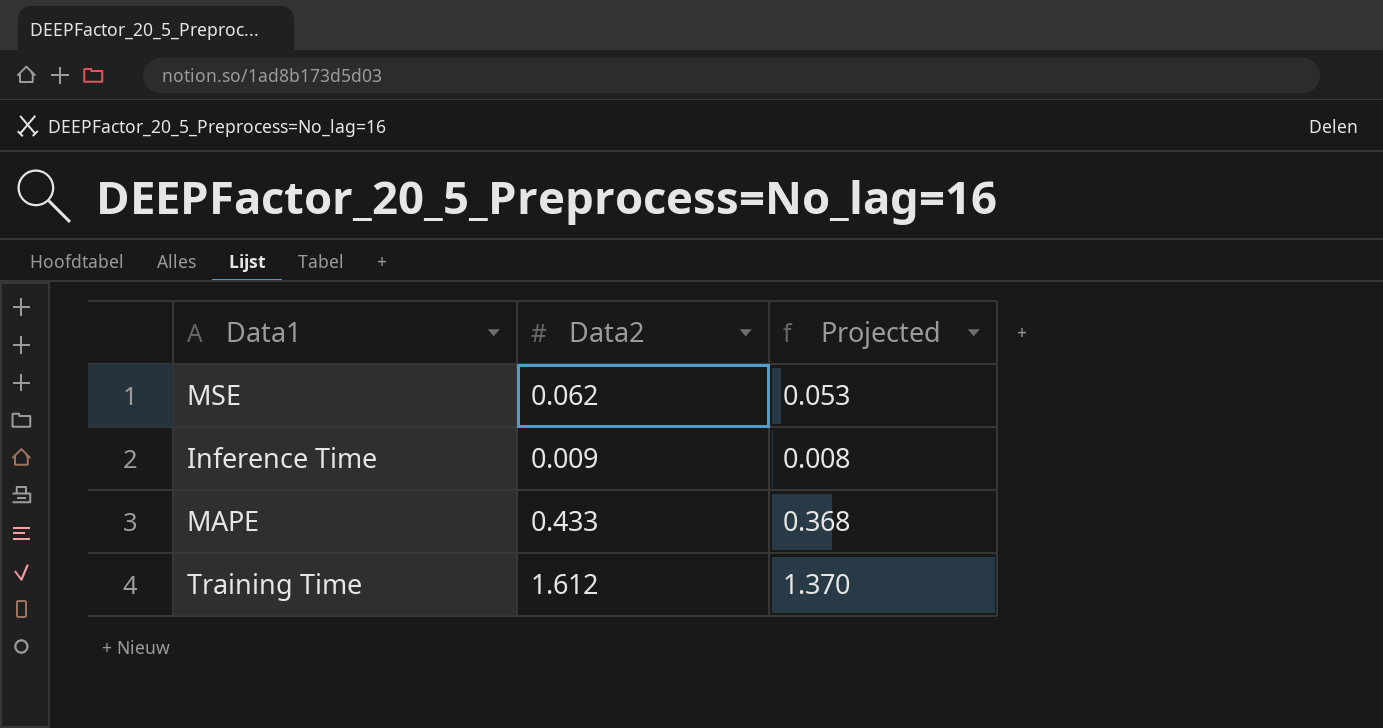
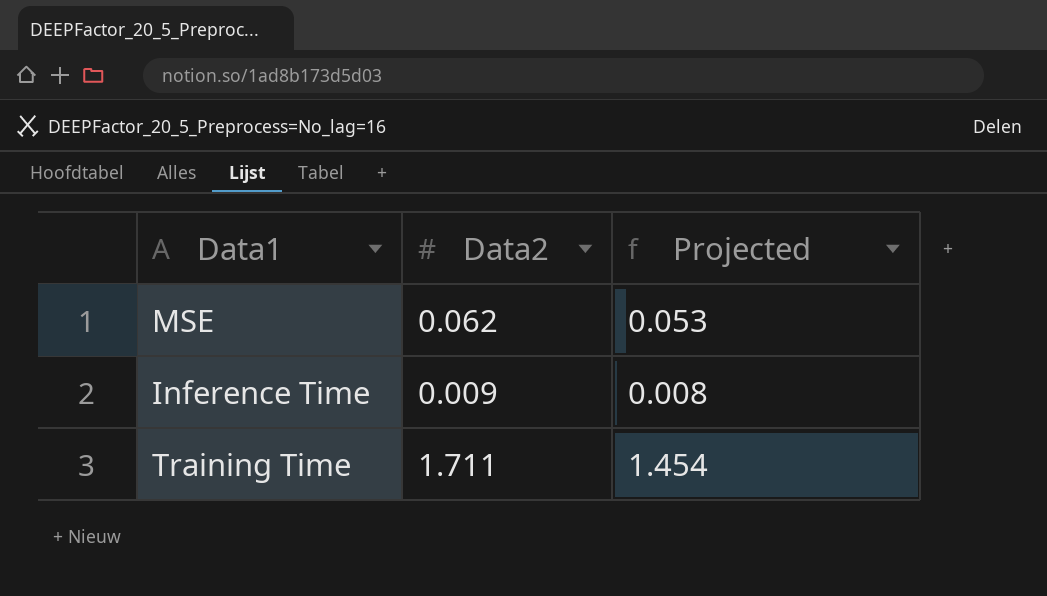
row MAPE: 0.433 | 0.368 -> none
Training Time | Data2: 1.612 -> 1.711
Training Time | Projected: 1.370 -> 1.454

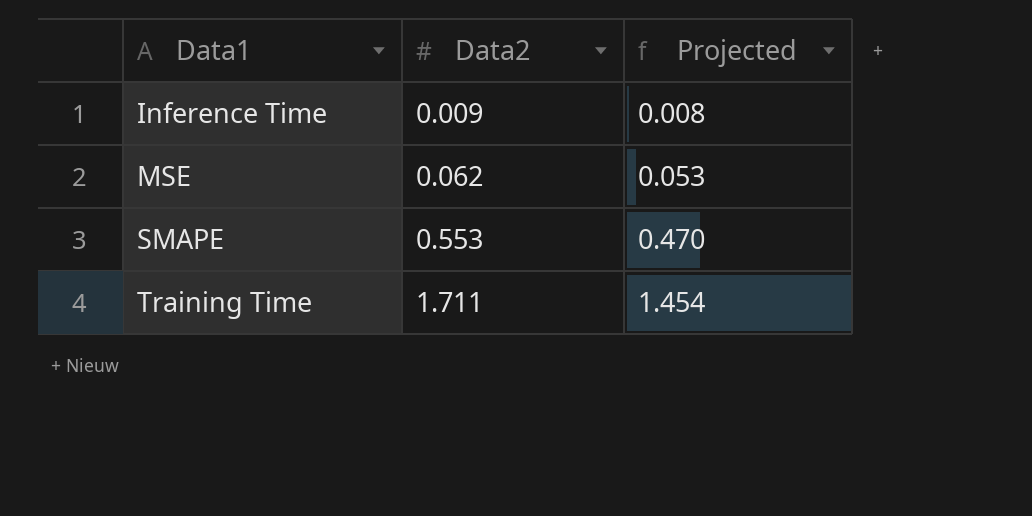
row order: none -> Data1 ascending
row SMAPE: none -> 0.553 | 0.470

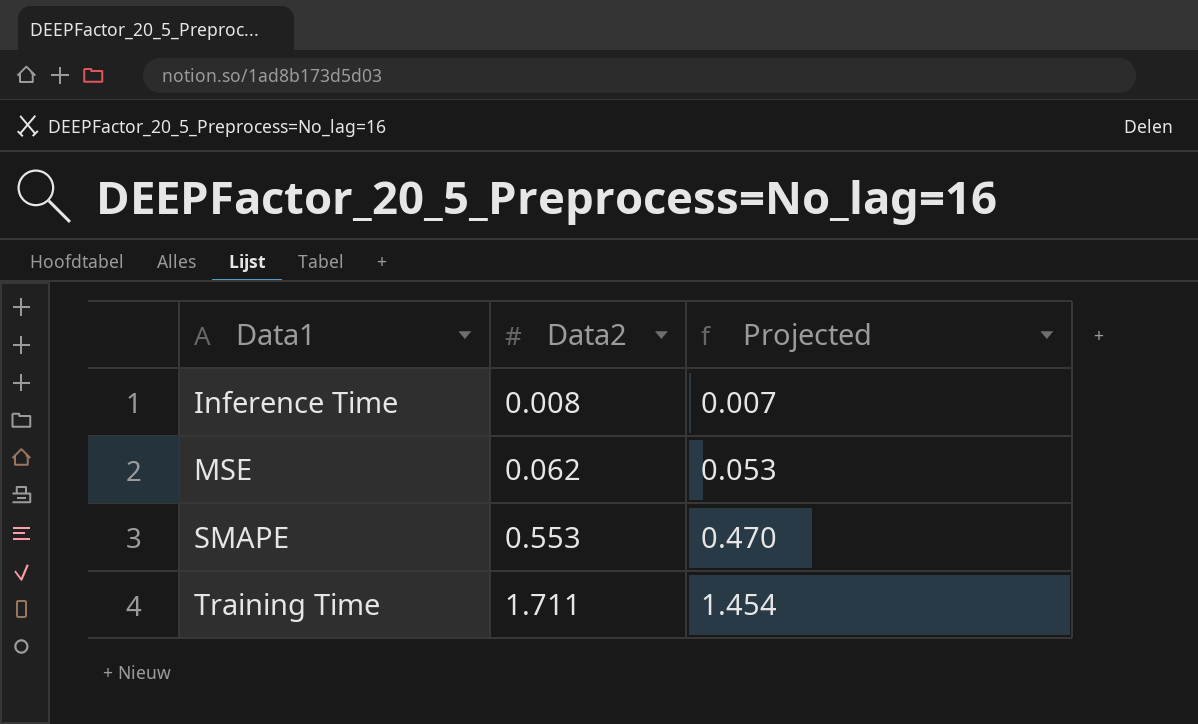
Inference Time | Data2: 0.009 -> 0.008
Inference Time | Projected: 0.008 -> 0.007

